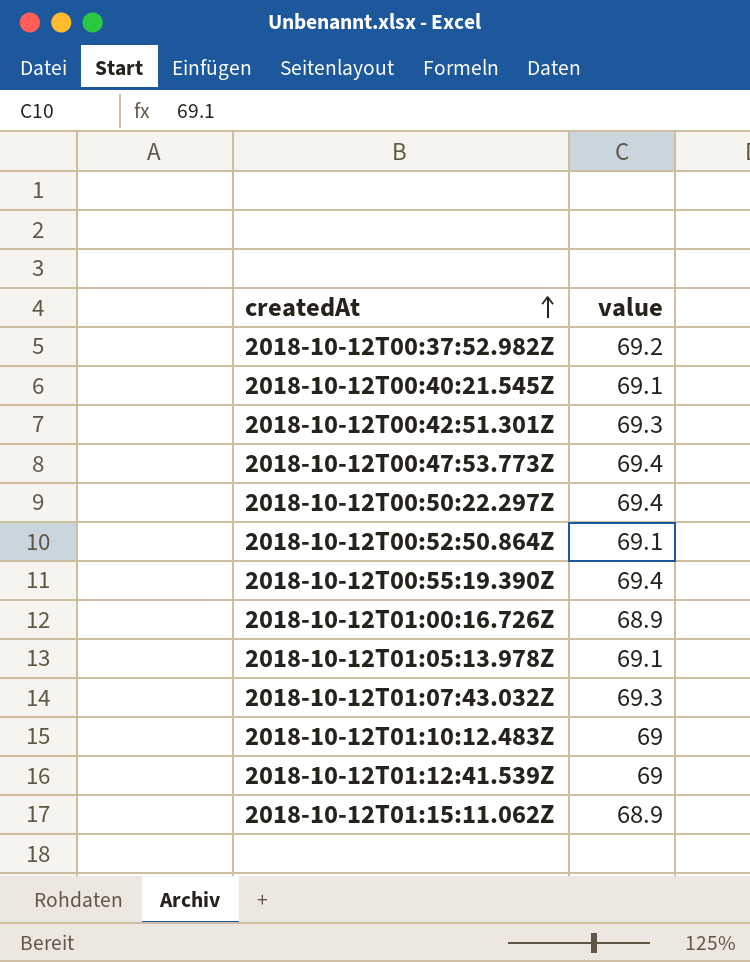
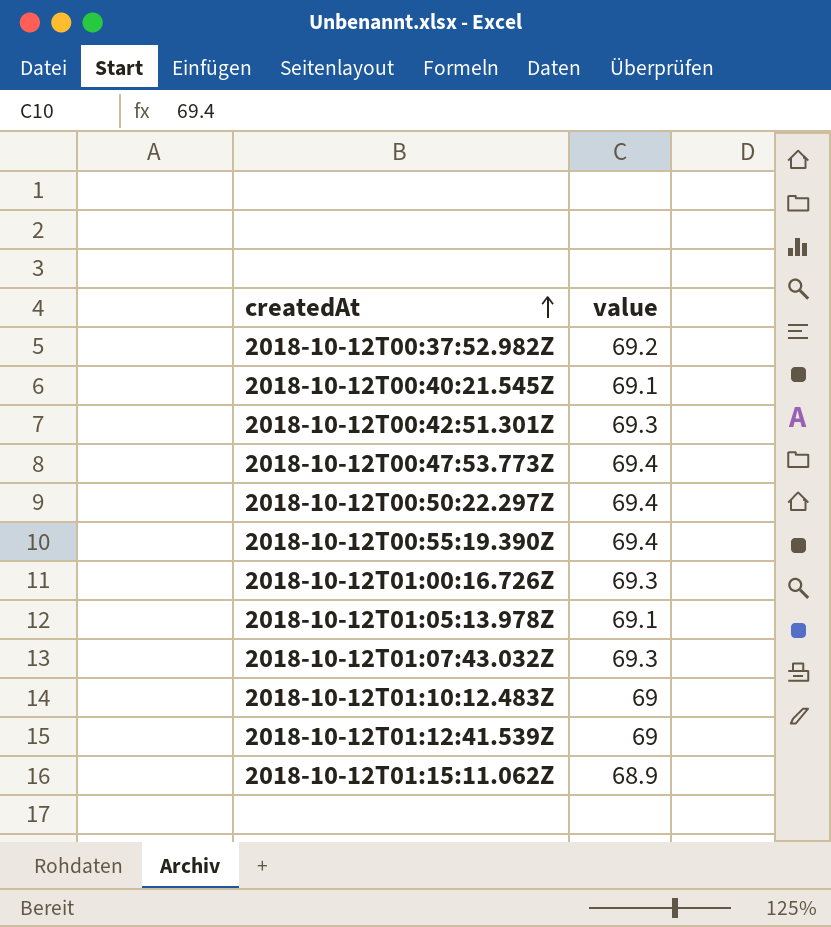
row 2018-10-12T00:52:50.864Z: 69.1 -> none
2018-10-12T01:00:16.726Z | value: 68.9 -> 69.3

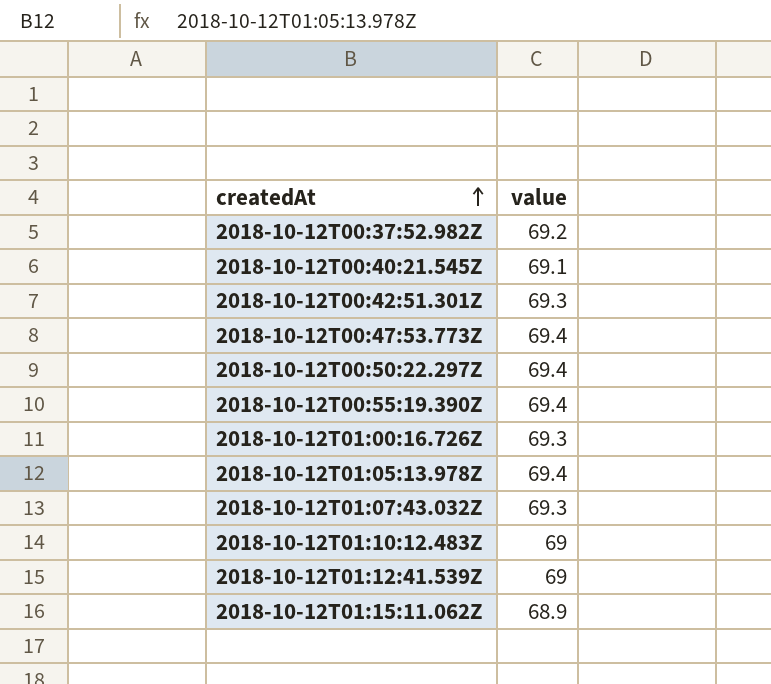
2018-10-12T01:05:13.978Z | value: 69.1 -> 69.4

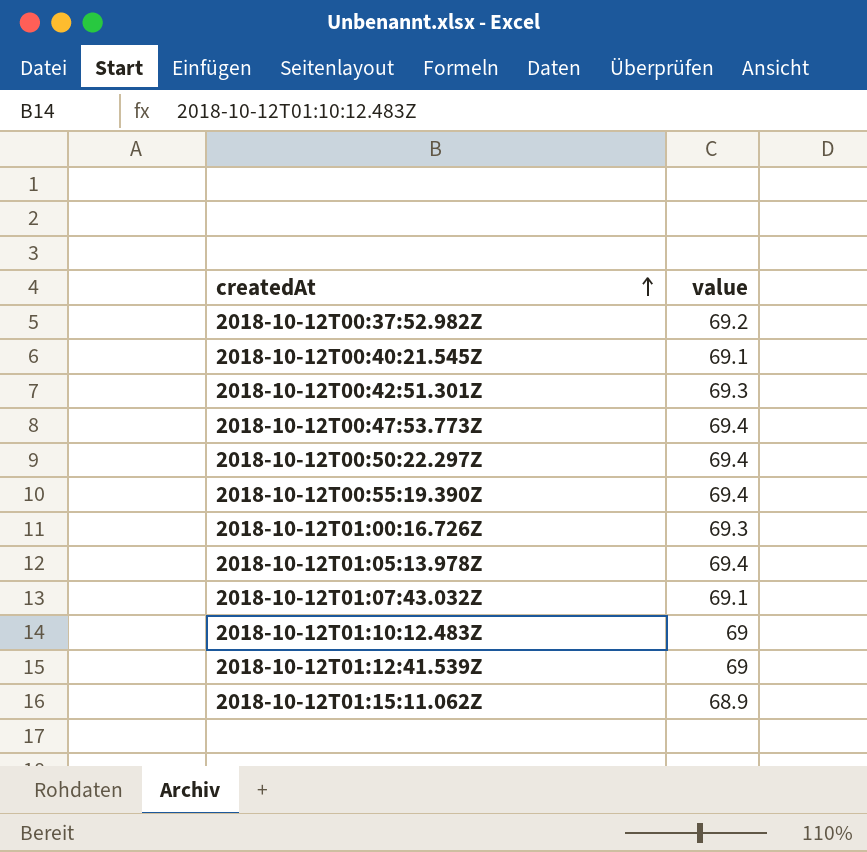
2018-10-12T01:07:43.032Z | value: 69.3 -> 69.1

